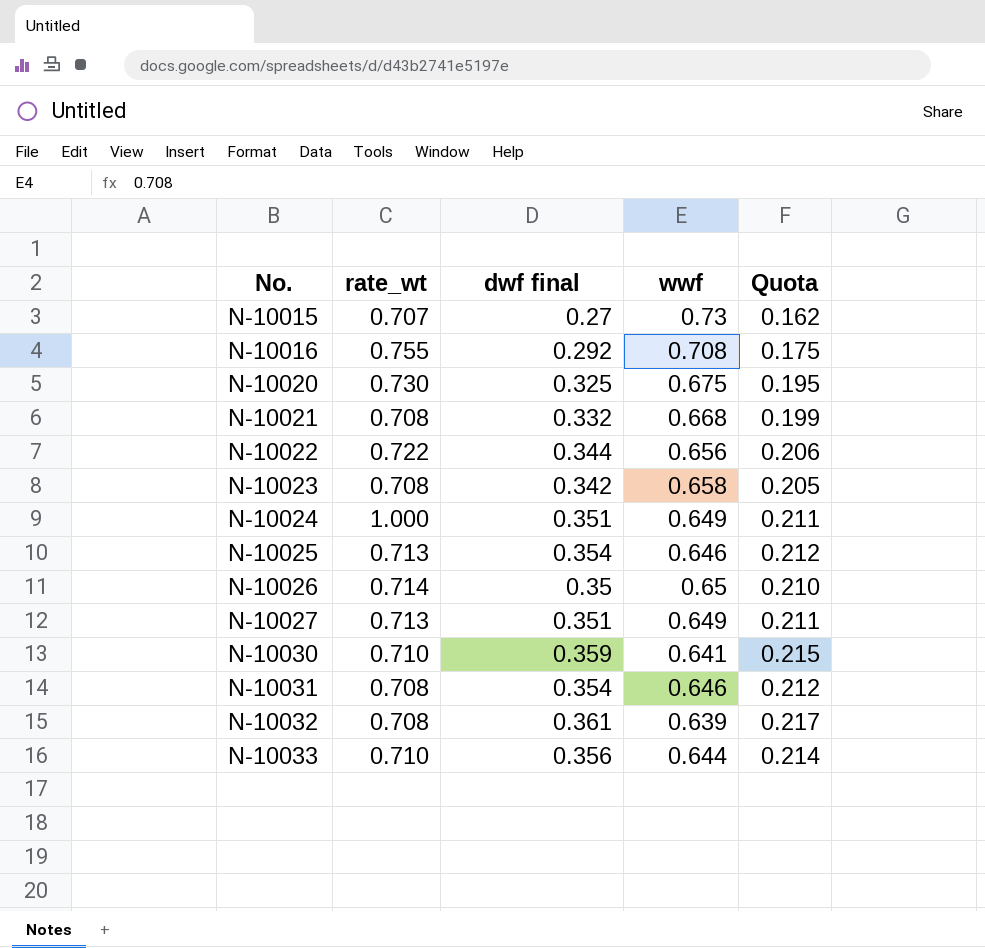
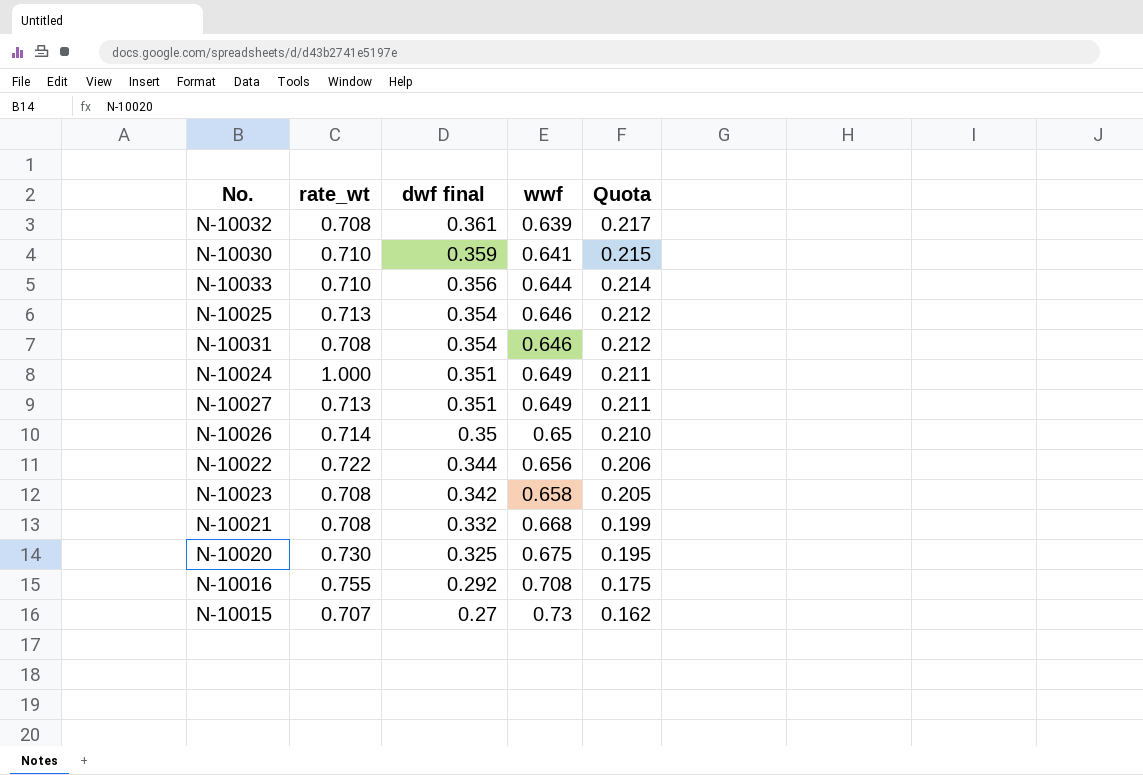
row order: No. ascending -> dwf final descending

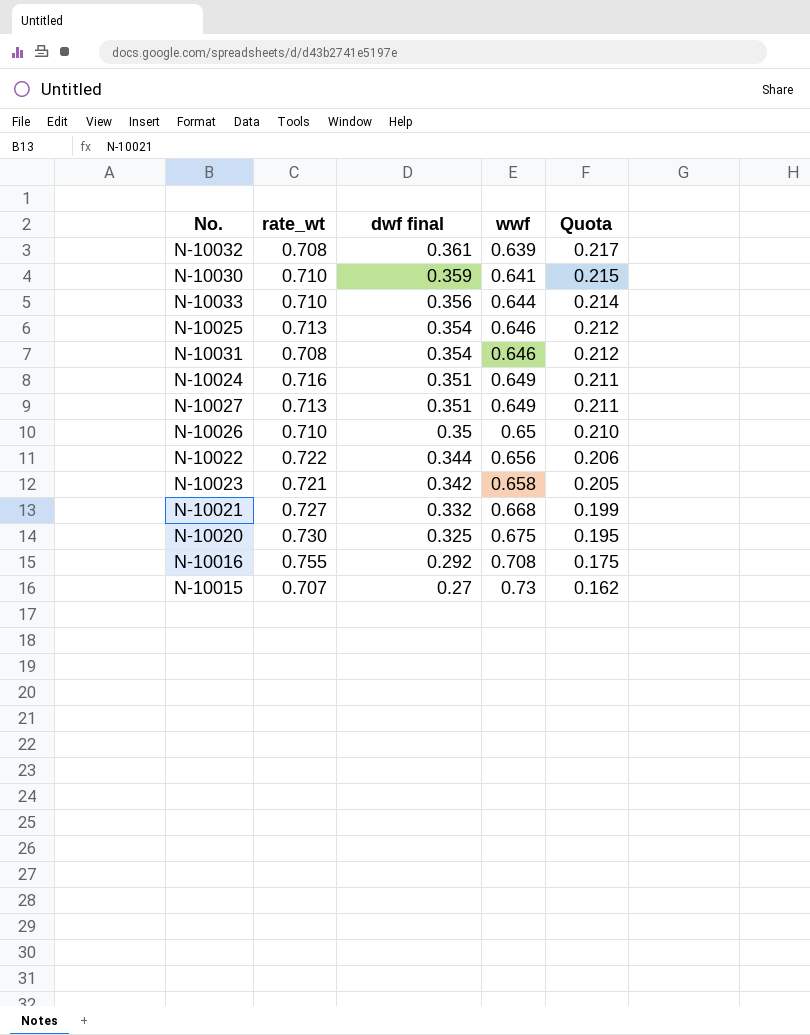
N-10024 | rate_wt: 1.000 -> 0.716
N-10026 | rate_wt: 0.714 -> 0.710
N-10023 | rate_wt: 0.708 -> 0.721
N-10021 | rate_wt: 0.708 -> 0.727

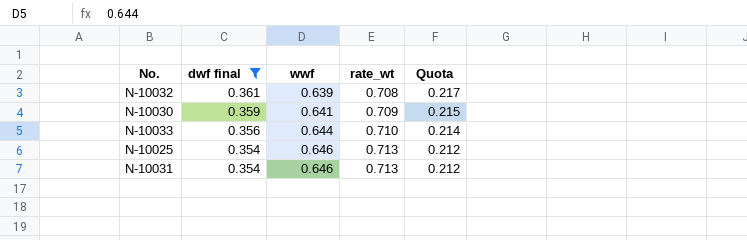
filter: none -> dwf final >= 0.354
column rate_wt | position: 2 -> 4
N-10030 | rate_wt: 0.710 -> 0.709
N-10031 | rate_wt: 0.708 -> 0.713

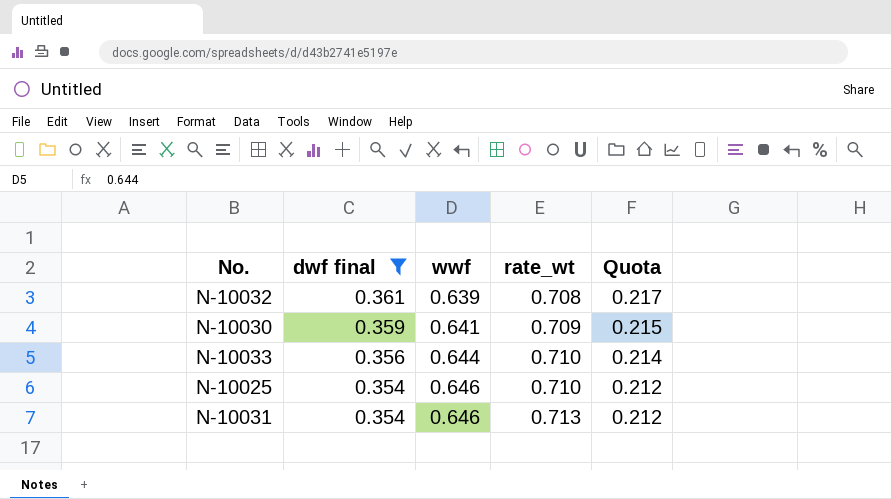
N-10025 | rate_wt: 0.713 -> 0.710

